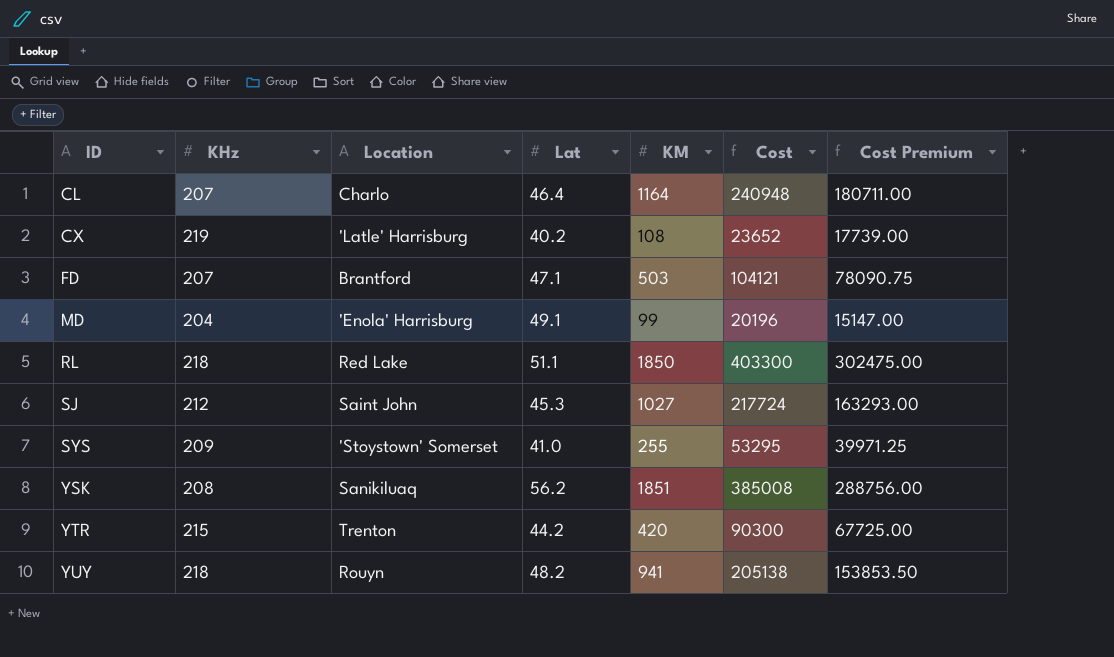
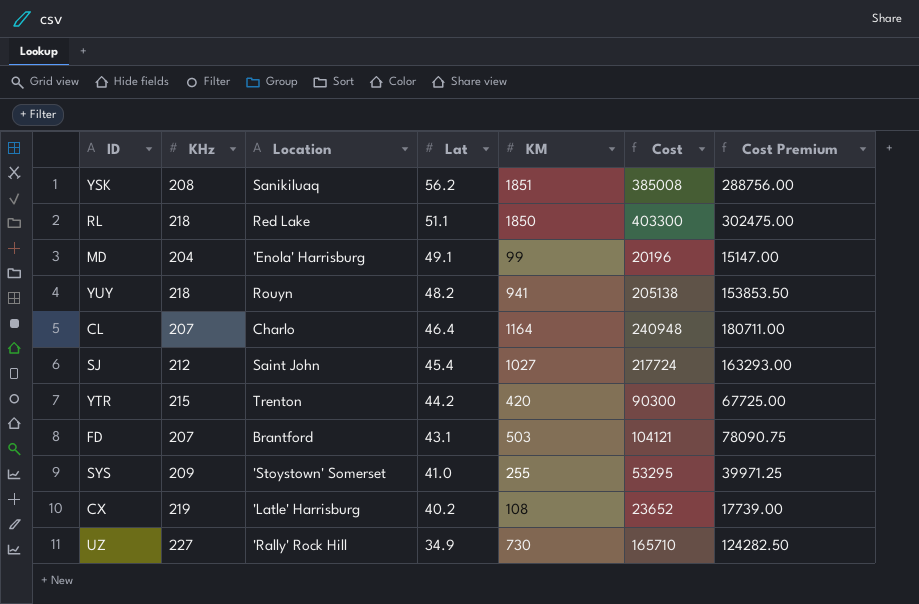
row order: ID ascending -> Lat descending
SJ | Lat: 45.3 -> 45.4
FD | Lat: 47.1 -> 43.1
row UZ: none -> 227 | 'Rally' Rock Hill | 34.9 | 730 | 165710 | 124282.50

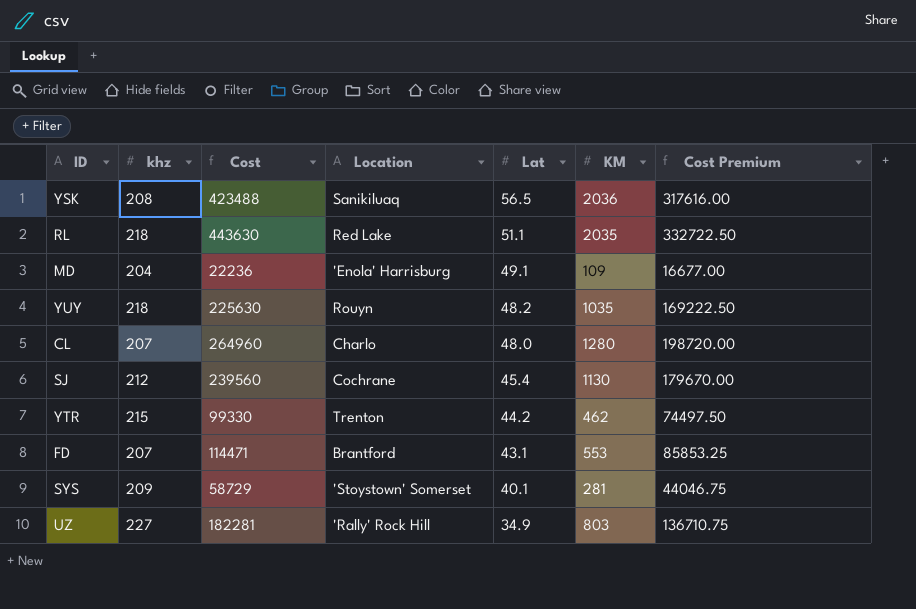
column name: KHz -> khz
column Cost | position: 6 -> 3
row CX: 219 | 'Latle' Harrisburg | 40.2 | 108 | 23652 | 17739.00 -> none
YSK | Cost: 385008 -> 423488
YSK | Lat: 56.2 -> 56.5
YSK | KM: 1851 -> 2036
YSK | Cost Premium: 288756.00 -> 317616.00
RL | Cost: 403300 -> 443630
RL | KM: 1850 -> 2035
RL | Cost Premium: 302475.00 -> 332722.50
MD | Cost: 20196 -> 22236
MD | KM: 99 -> 109
MD | Cost Premium: 15147.00 -> 16677.00
YUY | Cost: 205138 -> 225630
YUY | KM: 941 -> 1035
YUY | Cost Premium: 153853.50 -> 169222.50
CL | Cost: 240948 -> 264960
CL | Lat: 46.4 -> 48.0
CL | KM: 1164 -> 1280
CL | Cost Premium: 180711.00 -> 198720.00
SJ | Cost: 217724 -> 239560
SJ | Location: Saint John -> Cochrane
SJ | KM: 1027 -> 1130
SJ | Cost Premium: 163293.00 -> 179670.00
YTR | Cost: 90300 -> 99330
YTR | KM: 420 -> 462
YTR | Cost Premium: 67725.00 -> 74497.50
FD | Cost: 104121 -> 114471
FD | KM: 503 -> 553
FD | Cost Premium: 78090.75 -> 85853.25
SYS | Cost: 53295 -> 58729
SYS | Lat: 41.0 -> 40.1
SYS | KM: 255 -> 281
SYS | Cost Premium: 39971.25 -> 44046.75
UZ | Cost: 165710 -> 182281
UZ | KM: 730 -> 803
UZ | Cost Premium: 124282.50 -> 136710.75

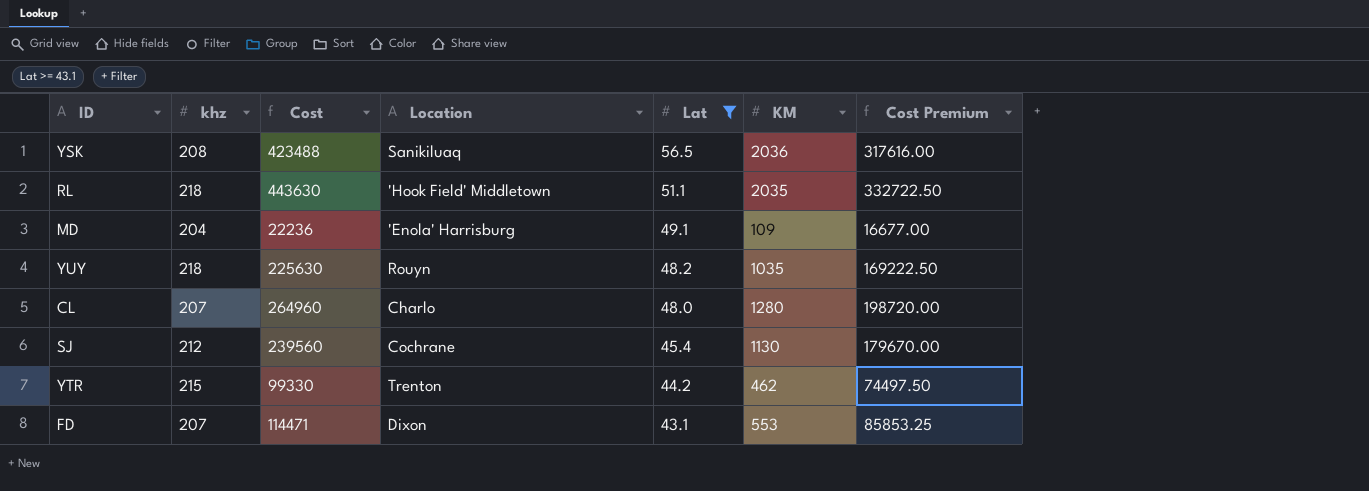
filter: none -> Lat >= 43.1
RL | Location: Red Lake -> 'Hook Field' Middletown
FD | Location: Brantford -> Dixon

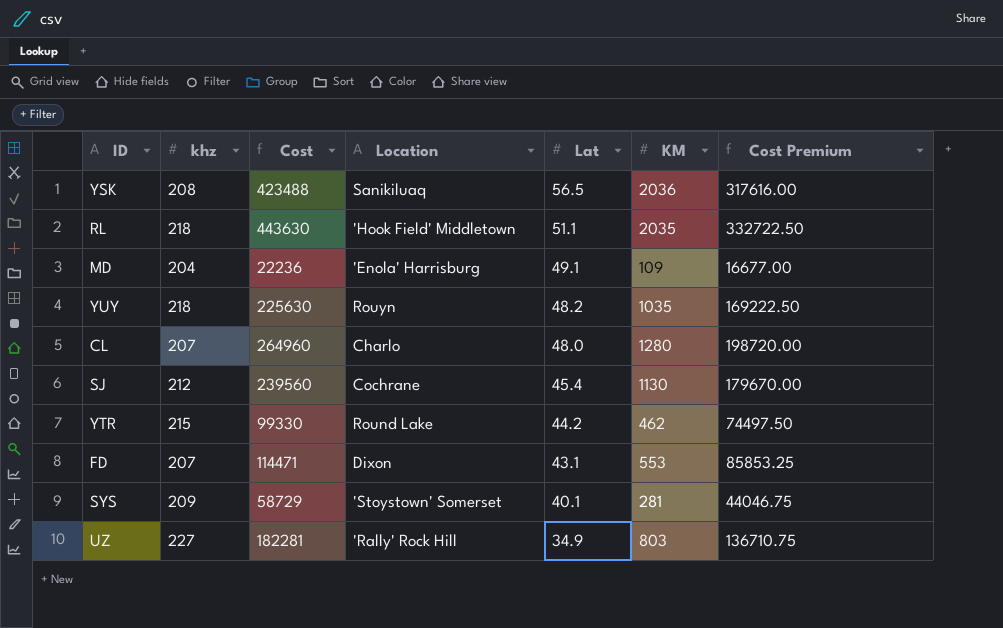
filter: Lat >= 43.1 -> none
YTR | Location: Trenton -> Round Lake

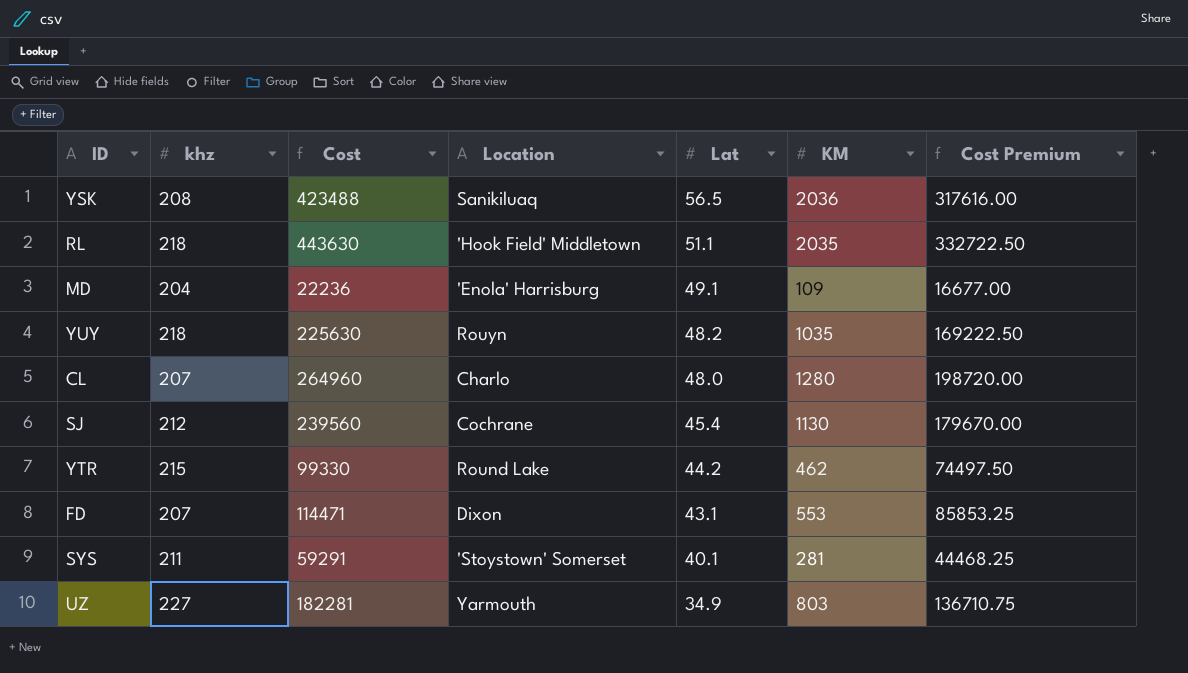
SYS | khz: 209 -> 211
SYS | Cost: 58729 -> 59291
SYS | Cost Premium: 44046.75 -> 44468.25
UZ | Location: 'Rally' Rock Hill -> Yarmouth

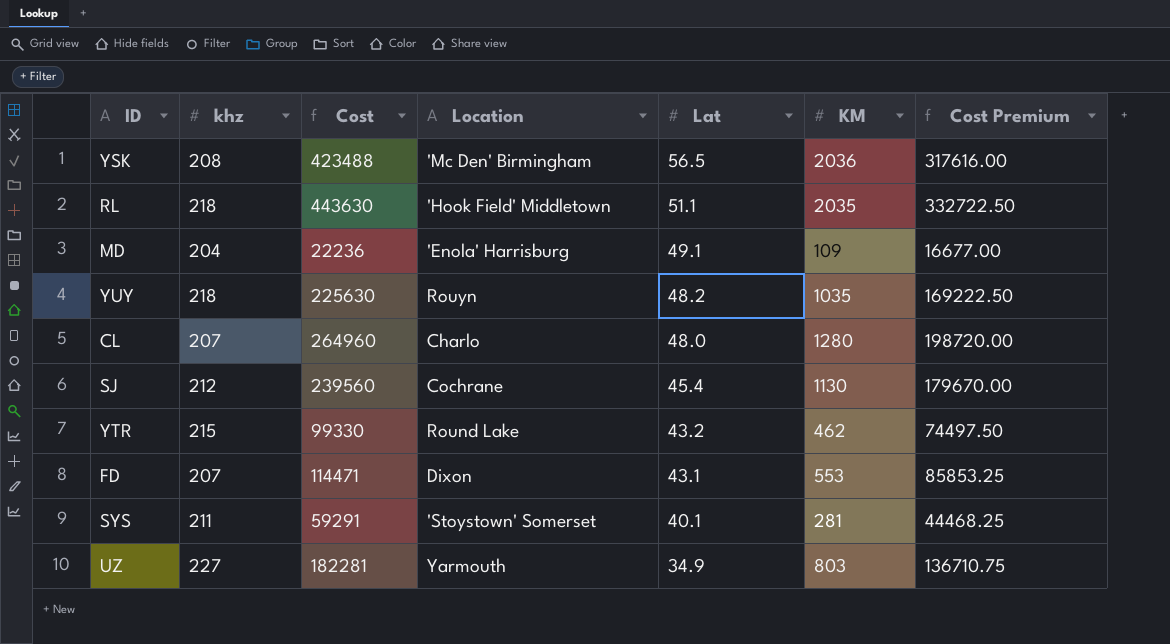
YSK | Location: Sanikiluaq -> 'Mc Den' Birmingham
YTR | Lat: 44.2 -> 43.2

